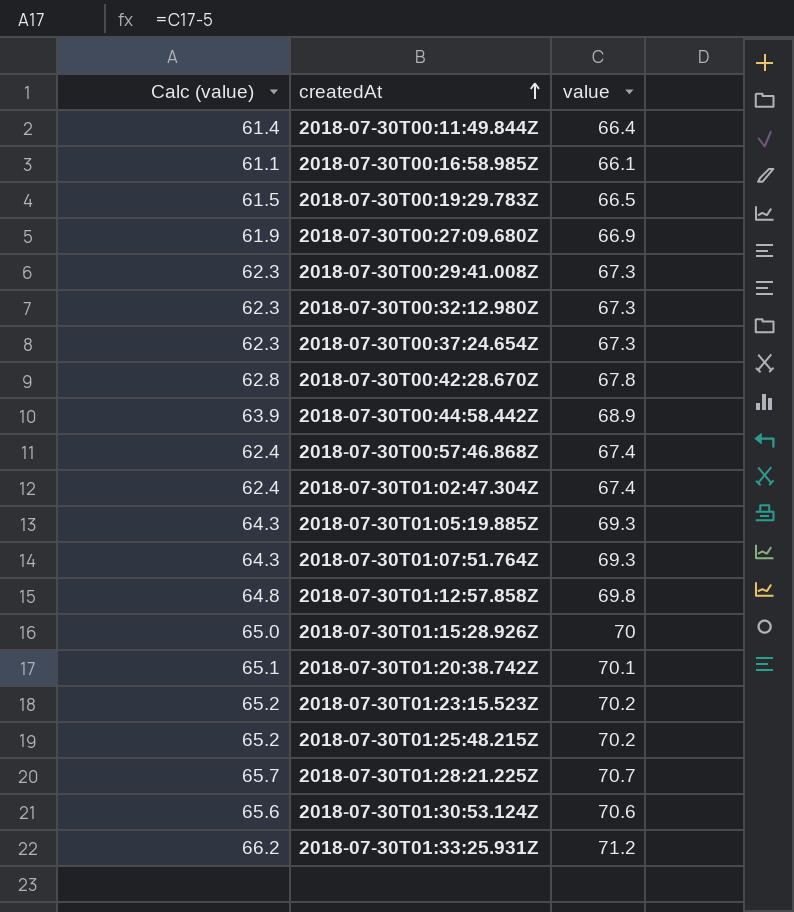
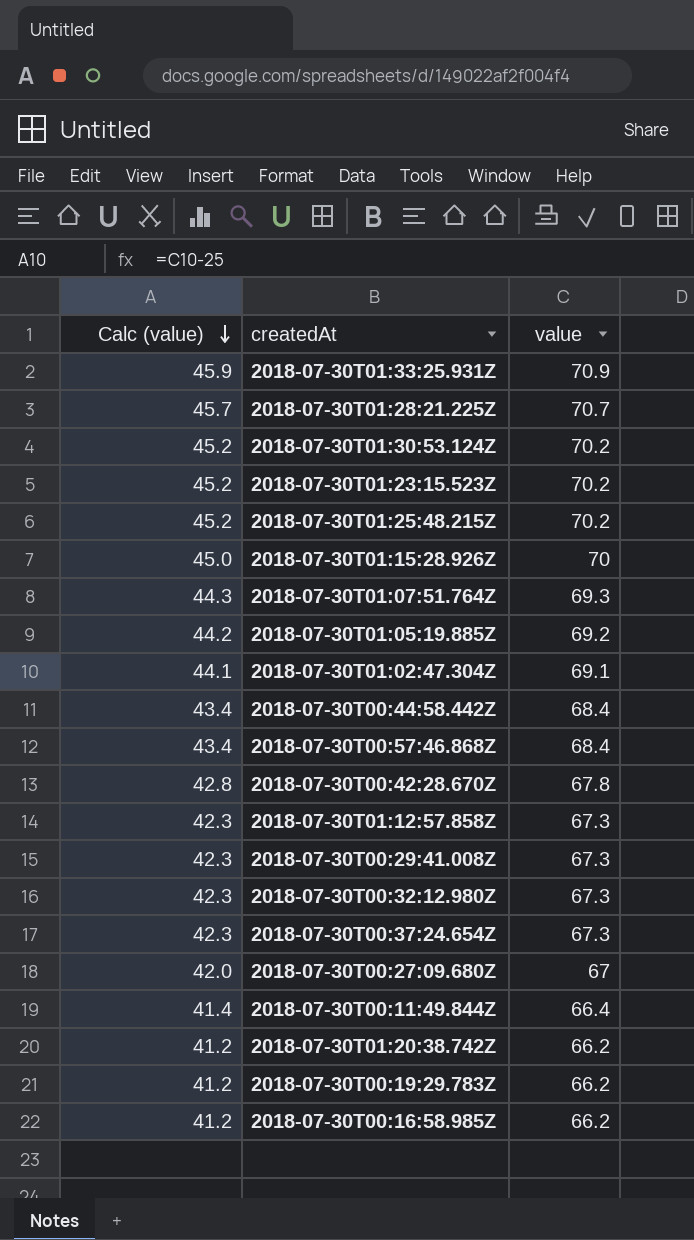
row order: createdAt ascending -> Calc (value) descending
column Calc (value) | formula: [value] - 5 -> [value] - 25
2018-07-30T01:33:25.931Z | value: 71.2 -> 70.9
2018-07-30T01:30:53.124Z | value: 70.6 -> 70.2
2018-07-30T01:05:19.885Z | value: 69.3 -> 69.2
2018-07-30T01:02:47.304Z | value: 67.4 -> 69.1
2018-07-30T00:44:58.442Z | value: 68.9 -> 68.4
2018-07-30T00:57:46.868Z | value: 67.4 -> 68.4
2018-07-30T01:12:57.858Z | value: 69.8 -> 67.3
2018-07-30T00:27:09.680Z | value: 66.9 -> 67
2018-07-30T01:20:38.742Z | value: 70.1 -> 66.2
2018-07-30T00:19:29.783Z | value: 66.5 -> 66.2
2018-07-30T00:16:58.985Z | value: 66.1 -> 66.2

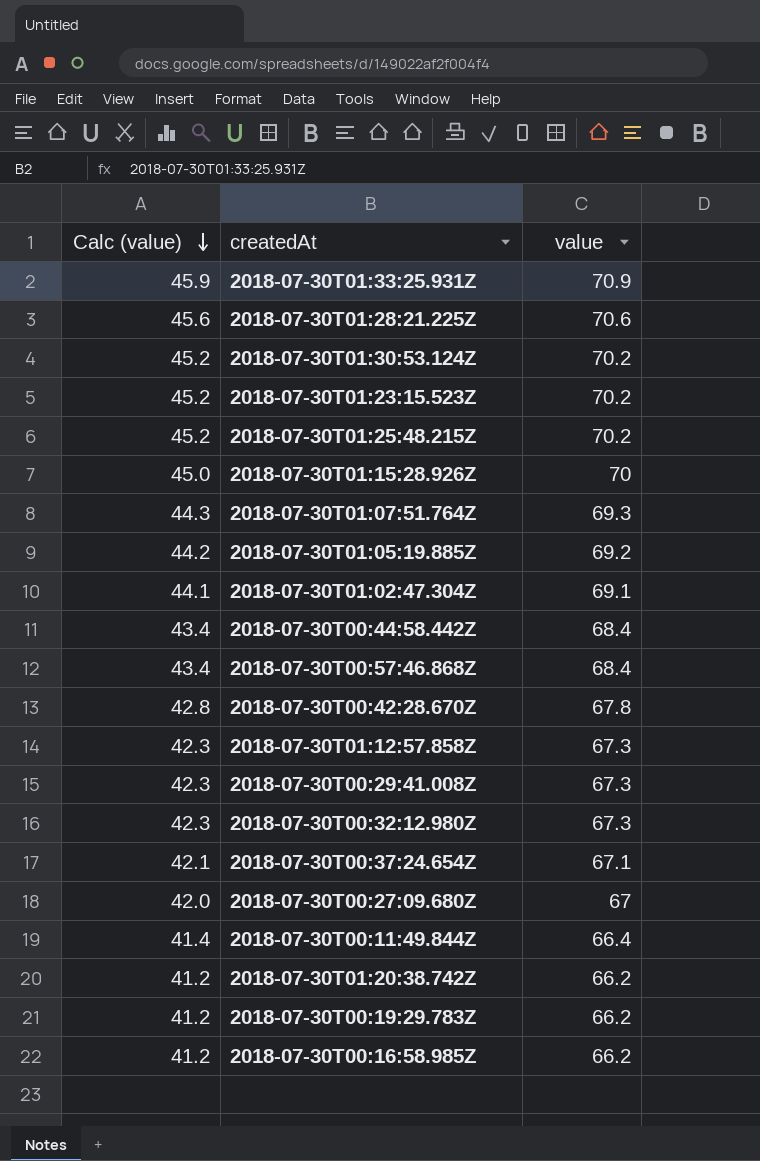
2018-07-30T01:28:21.225Z | Calc (value): 45.7 -> 45.6
2018-07-30T01:28:21.225Z | value: 70.7 -> 70.6
2018-07-30T00:37:24.654Z | Calc (value): 42.3 -> 42.1
2018-07-30T00:37:24.654Z | value: 67.3 -> 67.1

